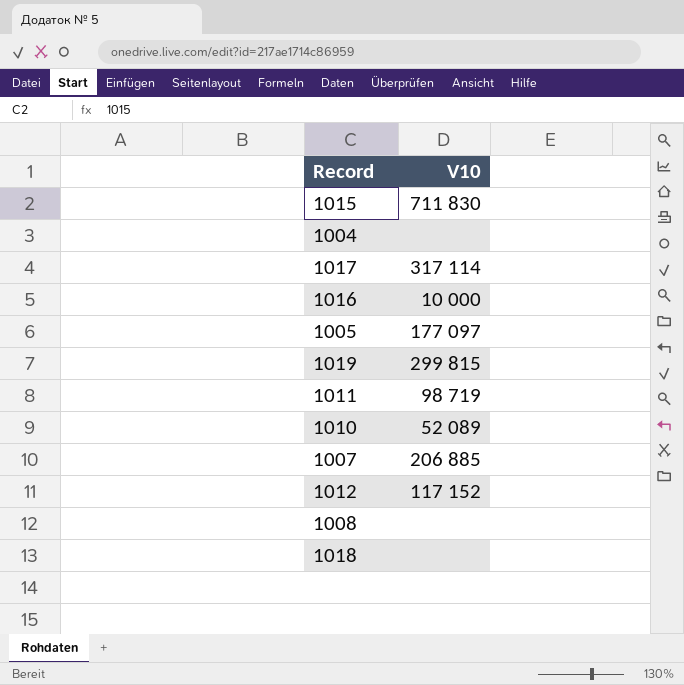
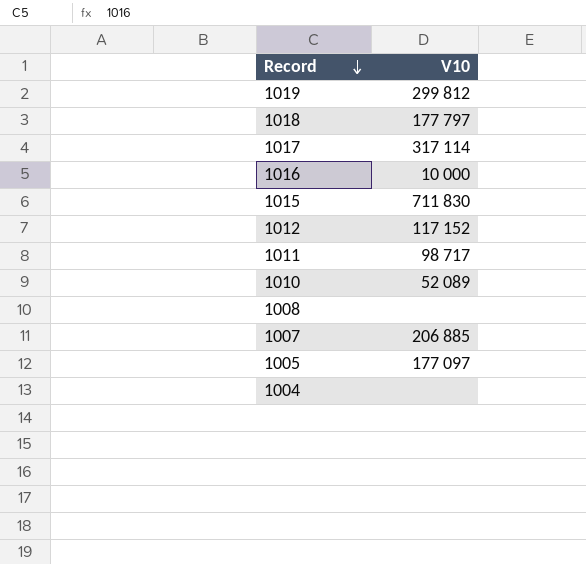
row order: none -> Record descending
1019 | V10: 299 815 -> 299 812
1018 | V10: none -> 177 797
1011 | V10: 98 719 -> 98 717

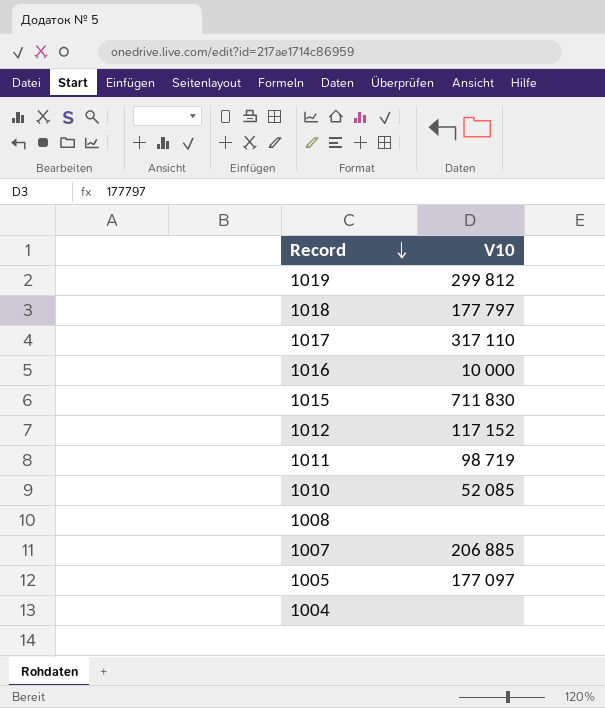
1017 | V10: 317 114 -> 317 110
1011 | V10: 98 717 -> 98 719
1010 | V10: 52 089 -> 52 085

